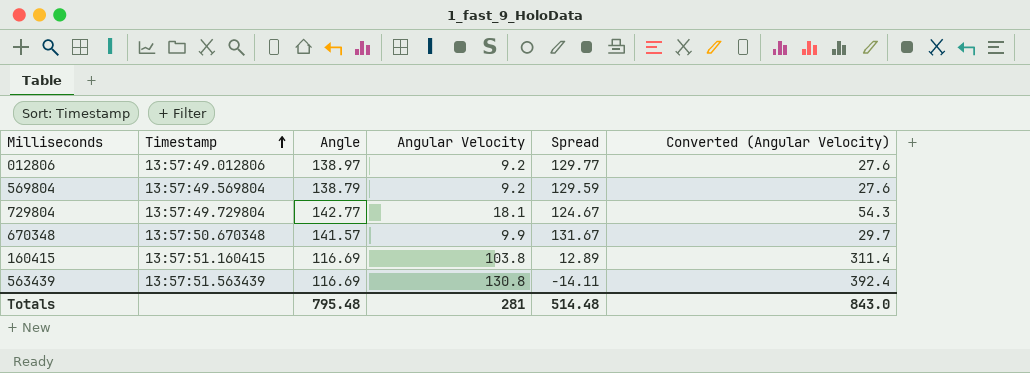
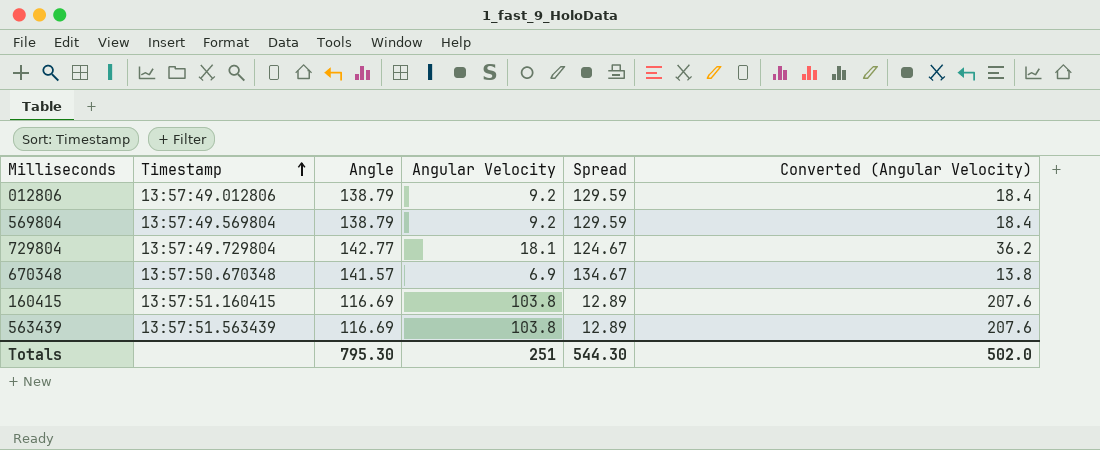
column Converted (Angular Velocity) | formula: [Angular Velocity] * 3 -> [Angular Velocity] * 2
012806 | Angle: 138.97 -> 138.79
012806 | Spread: 129.77 -> 129.59
670348 | Angular Velocity: 9.9 -> 6.9
670348 | Spread: 131.67 -> 134.67
563439 | Angular Velocity: 130.8 -> 103.8
563439 | Spread: -14.11 -> 12.89
Totals | Angle: 795.48 -> 795.30
Totals | Angular Velocity: 281 -> 251
Totals | Spread: 514.48 -> 544.30
Totals | Converted (Angular Velocity): 843.0 -> 502.0

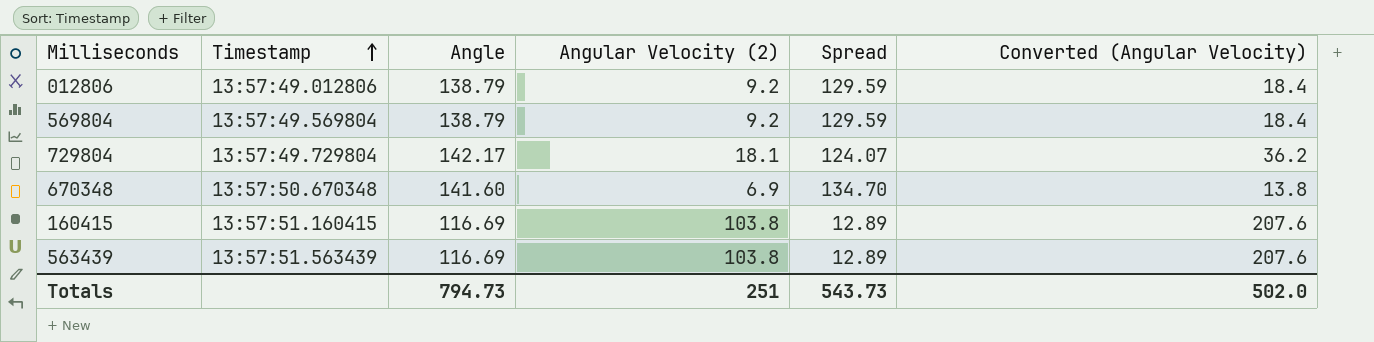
column name: Angular Velocity -> Angular Velocity (2)
729804 | Angle: 142.77 -> 142.17
729804 | Spread: 124.67 -> 124.07
670348 | Angle: 141.57 -> 141.60
670348 | Spread: 134.67 -> 134.70
Totals | Angle: 795.30 -> 794.73
Totals | Spread: 544.30 -> 543.73

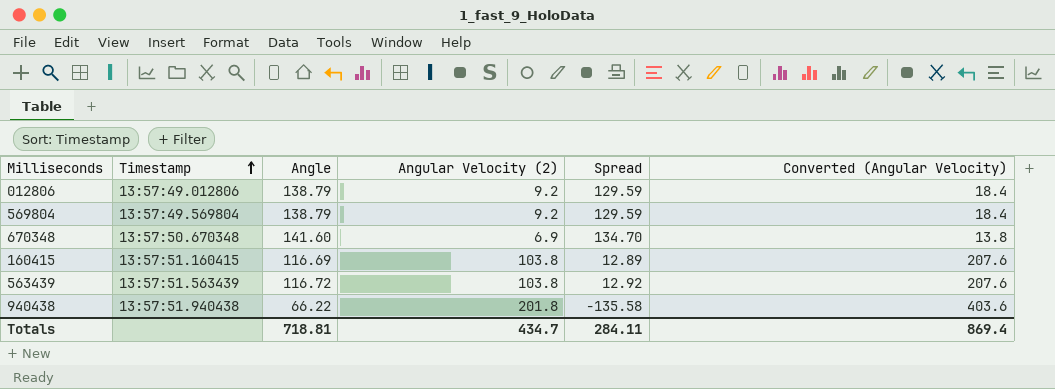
row 729804: 13:57:49.729804 | 142.17 | 18.1 | 124.07 | 36.2 -> none
563439 | Angle: 116.69 -> 116.72
563439 | Spread: 12.89 -> 12.92
row 940438: none -> 13:57:51.940438 | 66.22 | 201.8 | -135.58 | 403.6
Totals | Angle: 794.73 -> 718.81
Totals | Angular Velocity (2): 251 -> 434.7
Totals | Spread: 543.73 -> 284.11
Totals | Converted (Angular Velocity): 502.0 -> 869.4

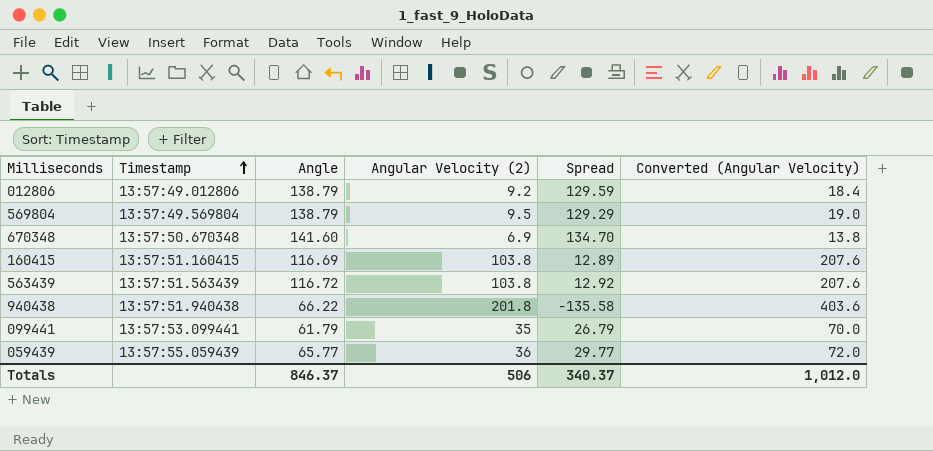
569804 | Angular Velocity (2): 9.2 -> 9.5
569804 | Spread: 129.59 -> 129.29
569804 | Converted (Angular Velocity): 18.4 -> 19.0
row 099441: none -> 13:57:53.099441 | 61.79 | 35 | 26.79 | 70.0
row 059439: none -> 13:57:55.059439 | 65.77 | 36 | 29.77 | 72.0
Totals | Angle: 718.81 -> 846.37
Totals | Angular Velocity (2): 434.7 -> 506
Totals | Spread: 284.11 -> 340.37
Totals | Converted (Angular Velocity): 869.4 -> 1,012.0

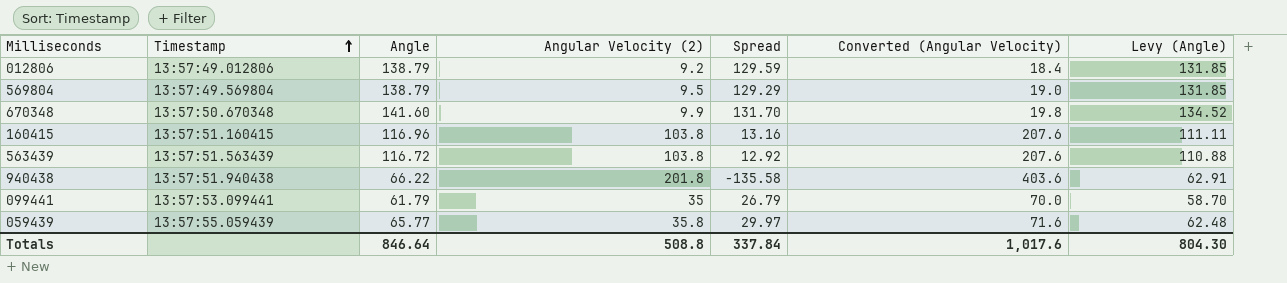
column Levy (Angle) | formula: none -> [Angle] * 0.95
670348 | Angular Velocity (2): 6.9 -> 9.9
670348 | Spread: 134.70 -> 131.70
670348 | Converted (Angular Velocity): 13.8 -> 19.8
160415 | Angle: 116.69 -> 116.96
160415 | Spread: 12.89 -> 13.16
059439 | Angular Velocity (2): 36 -> 35.8
059439 | Spread: 29.77 -> 29.97
059439 | Converted (Angular Velocity): 72.0 -> 71.6
Totals | Angle: 846.37 -> 846.64
Totals | Angular Velocity (2): 506 -> 508.8
Totals | Spread: 340.37 -> 337.84
Totals | Converted (Angular Velocity): 1,012.0 -> 1,017.6

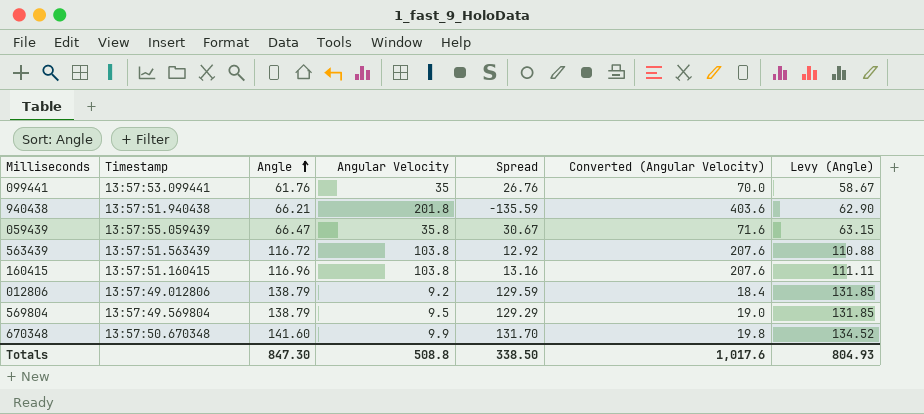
row order: Timestamp ascending -> Angle ascending
column name: Angular Velocity (2) -> Angular Velocity
099441 | Angle: 61.79 -> 61.76
099441 | Spread: 26.79 -> 26.76
099441 | Levy (Angle): 58.70 -> 58.67
940438 | Angle: 66.22 -> 66.21
940438 | Spread: -135.58 -> -135.59
940438 | Levy (Angle): 62.91 -> 62.90
059439 | Angle: 65.77 -> 66.47
059439 | Spread: 29.97 -> 30.67
059439 | Levy (Angle): 62.48 -> 63.15
Totals | Angle: 846.64 -> 847.30
Totals | Spread: 337.84 -> 338.50
Totals | Levy (Angle): 804.30 -> 804.93

